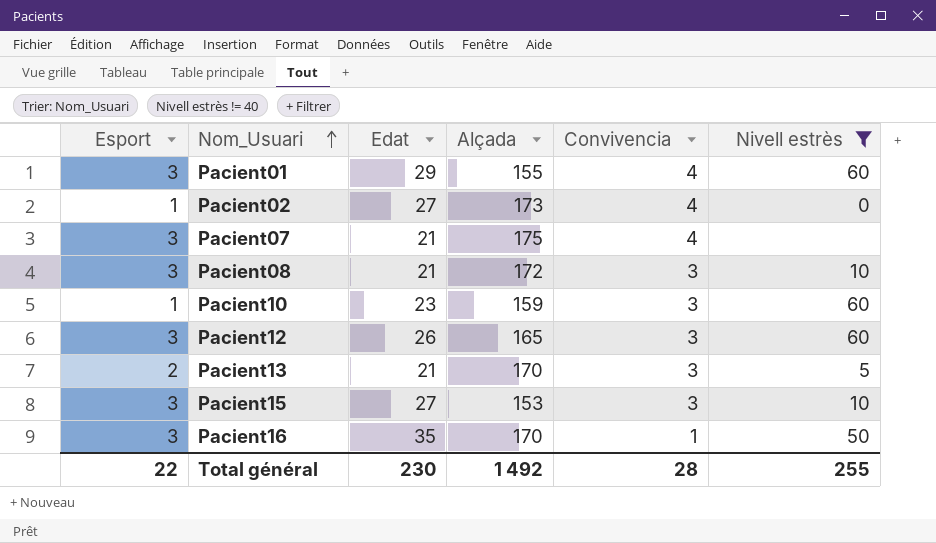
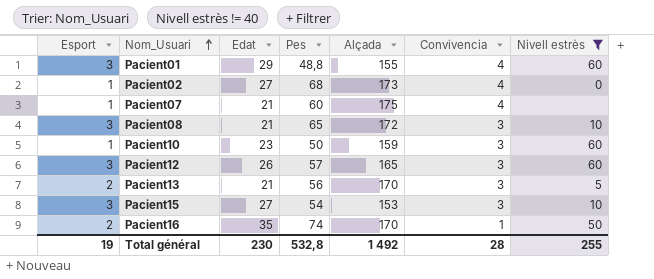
column Pes | position: none -> 4
Pacient07 | Esport: 3 -> 1
Pacient16 | Esport: 3 -> 2
Total général | Esport: 22 -> 19

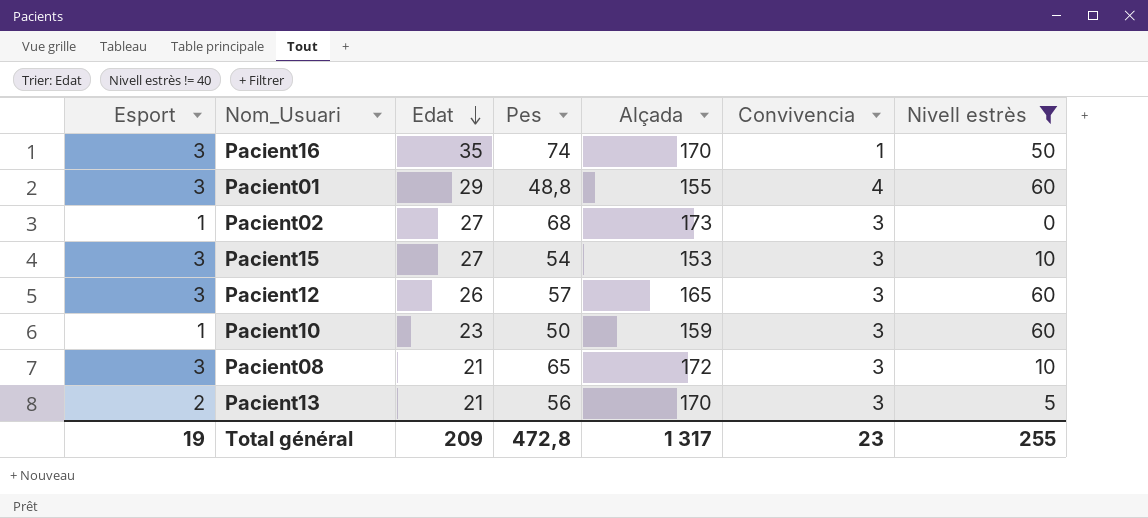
row order: Nom_Usuari ascending -> Edat descending
row Pacient07: 1 | 21 | 60 | 175 | 4 | none -> none
Pacient16 | Esport: 2 -> 3
Pacient02 | Convivencia: 4 -> 3
Total général | Edat: 230 -> 209
Total général | Pes: 532,8 -> 472,8
Total général | Alçada: 1 492 -> 1 317
Total général | Convivencia: 28 -> 23

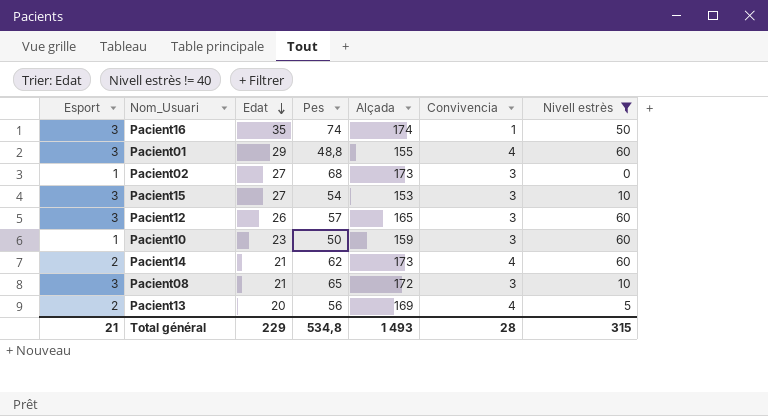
Pacient16 | Alçada: 170 -> 174
row Pacient14: none -> 2 | 21 | 62 | 173 | 4 | 60
Pacient13 | Edat: 21 -> 20
Pacient13 | Alçada: 170 -> 169
Pacient13 | Convivencia: 3 -> 4
Total général | Esport: 19 -> 21
Total général | Edat: 209 -> 229
Total général | Pes: 472,8 -> 534,8
Total général | Alçada: 1 317 -> 1 493
Total général | Convivencia: 23 -> 28
Total général | Nivell estrès: 255 -> 315

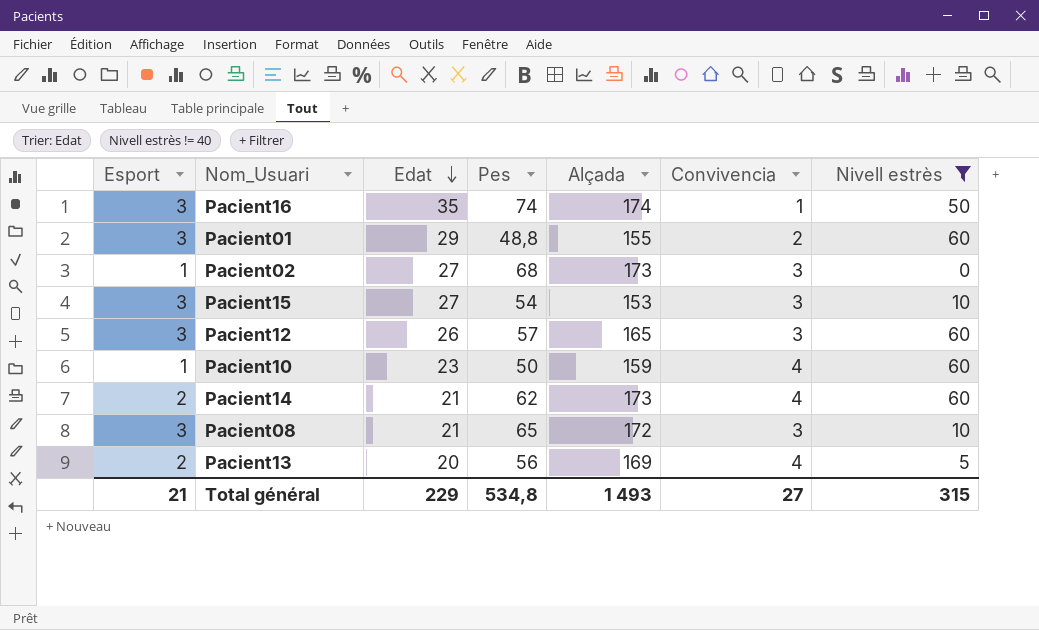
Pacient01 | Convivencia: 4 -> 2
Pacient10 | Convivencia: 3 -> 4
Total général | Convivencia: 28 -> 27

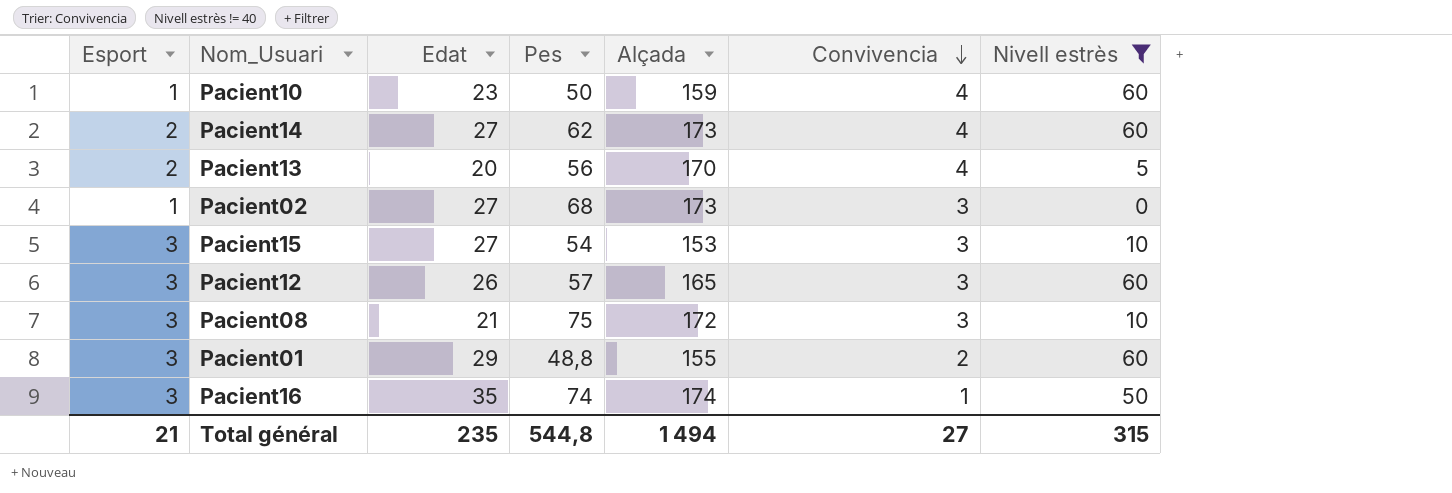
row order: Edat descending -> Convivencia descending
Pacient14 | Edat: 21 -> 27
Pacient13 | Alçada: 169 -> 170
Pacient08 | Pes: 65 -> 75
Total général | Edat: 229 -> 235
Total général | Pes: 534,8 -> 544,8
Total général | Alçada: 1 493 -> 1 494

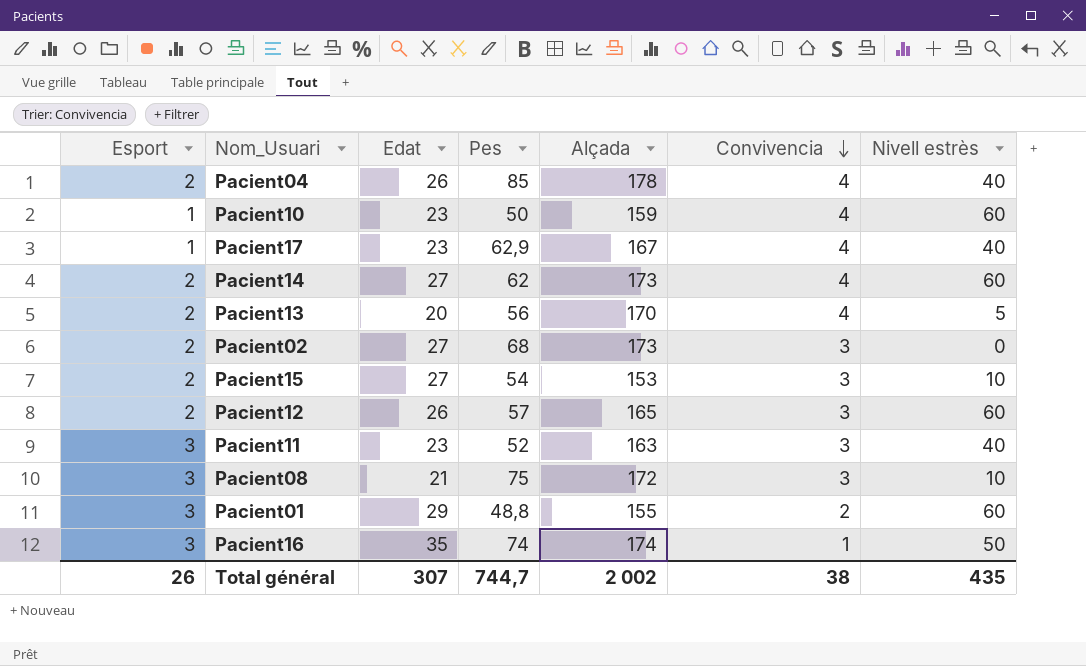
filter: Nivell estrès != 40 -> none
Pacient02 | Esport: 1 -> 2
Pacient15 | Esport: 3 -> 2
Pacient12 | Esport: 3 -> 2
Total général | Esport: 21 -> 26
Total général | Edat: 235 -> 307
Total général | Pes: 544,8 -> 744,7
Total général | Alçada: 1 494 -> 2 002
Total général | Convivencia: 27 -> 38
Total général | Nivell estrès: 315 -> 435

